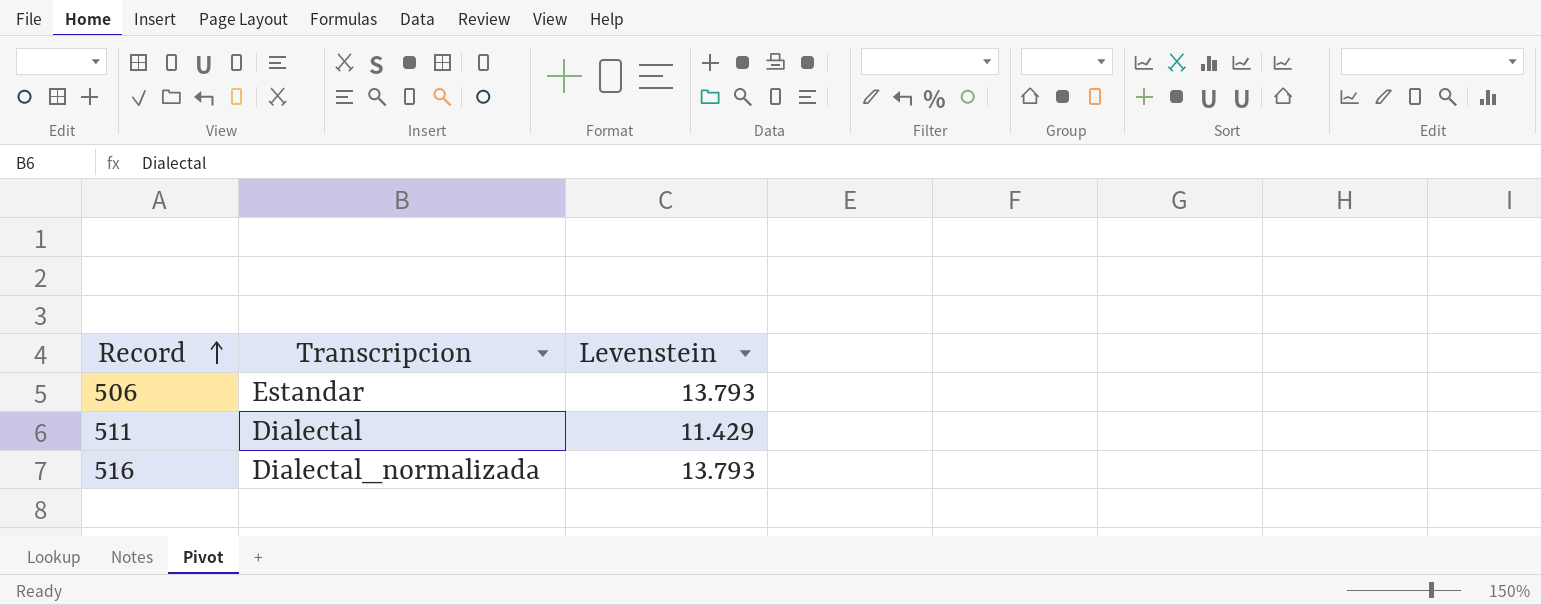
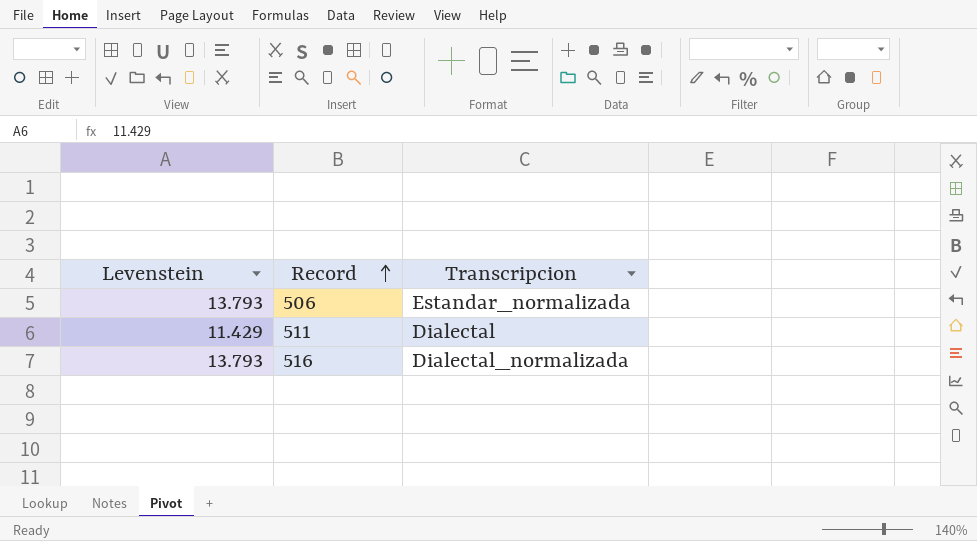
column Levenstein | position: 3 -> 1
506 | Transcripcion: Estandar -> Estandar_normalizada

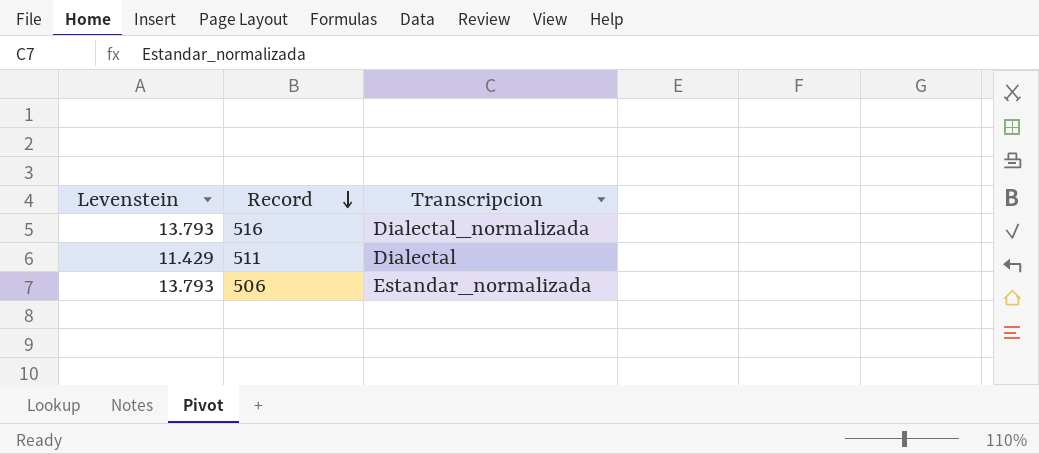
row order: Record ascending -> Record descending

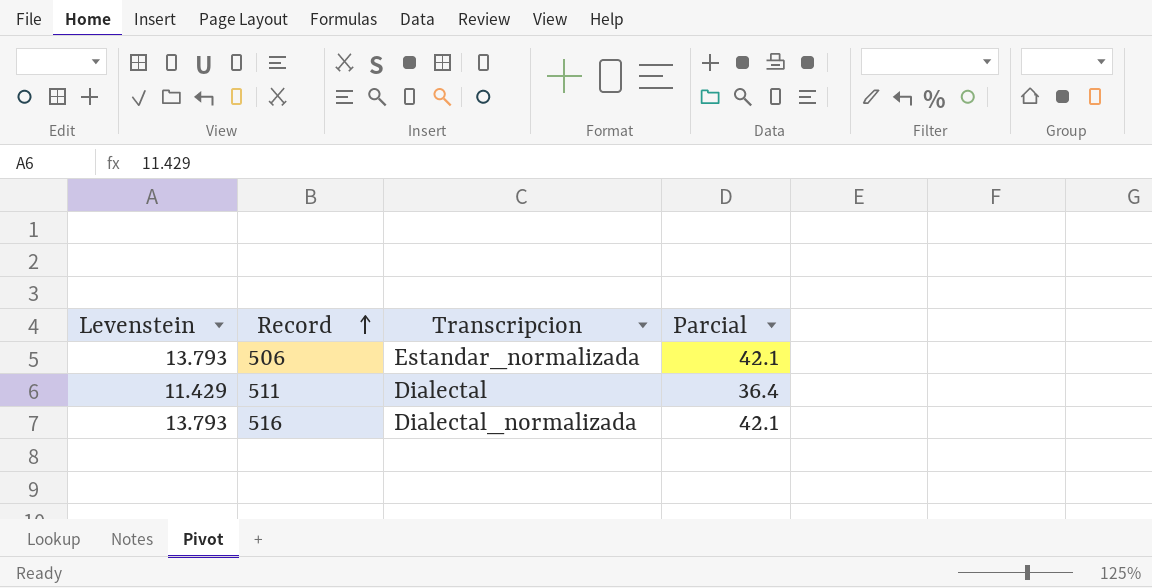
row order: Record descending -> Record ascending
column Parcial | position: none -> 4

